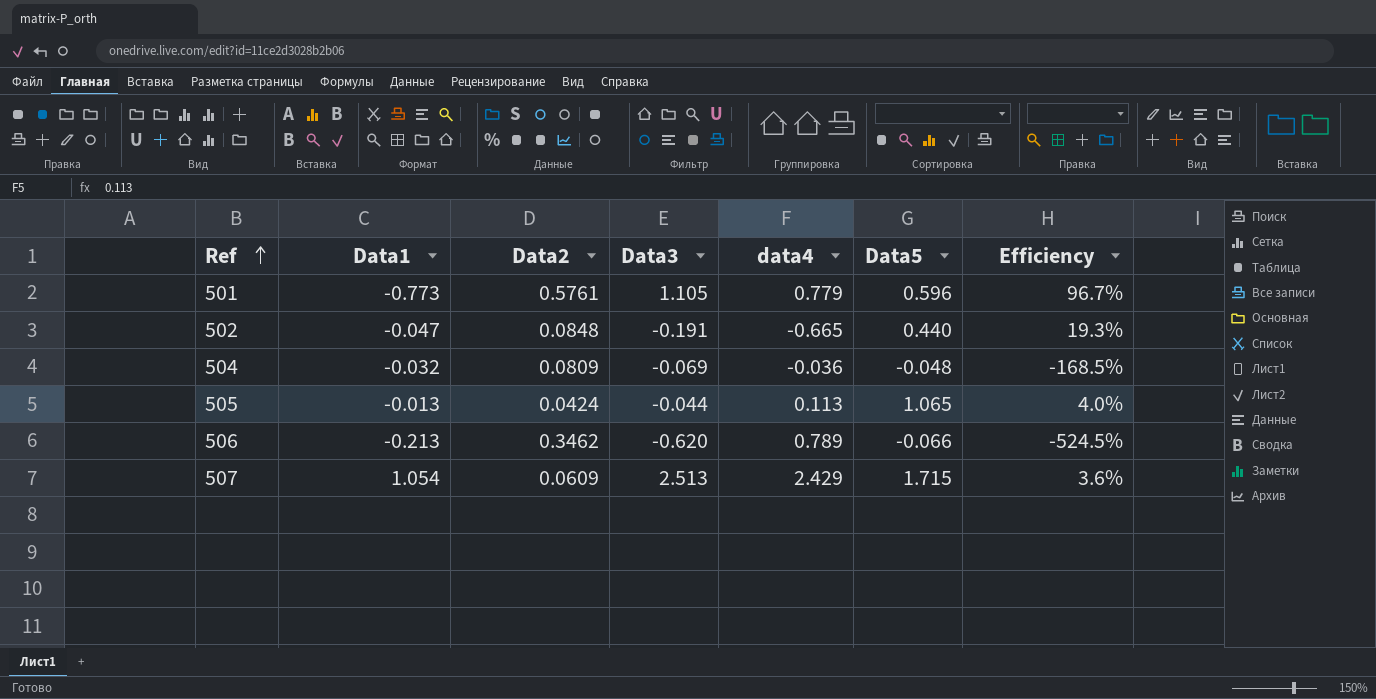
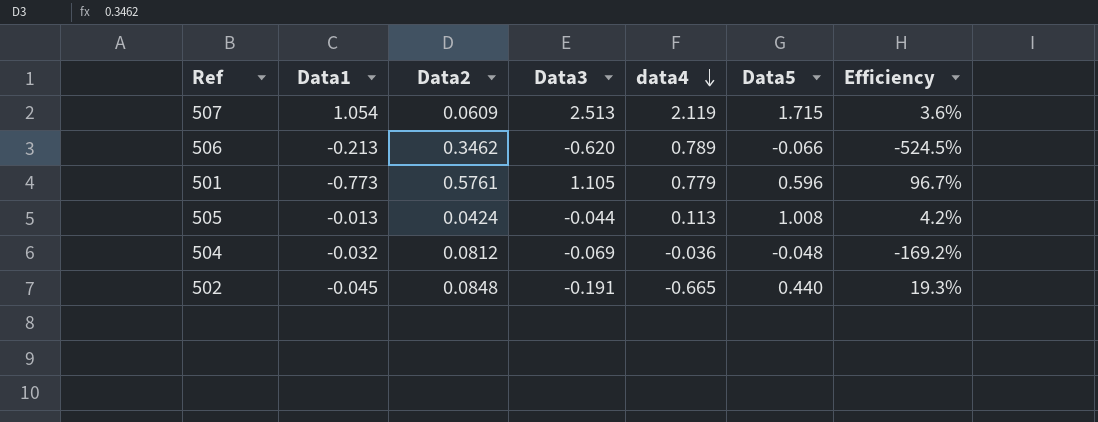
row order: Ref ascending -> data4 descending
507 | data4: 2.429 -> 2.119
505 | Data5: 1.065 -> 1.008
505 | Efficiency: 4.0% -> 4.2%
504 | Data2: 0.0809 -> 0.0812
504 | Efficiency: -168.5% -> -169.2%
502 | Data1: -0.047 -> -0.045

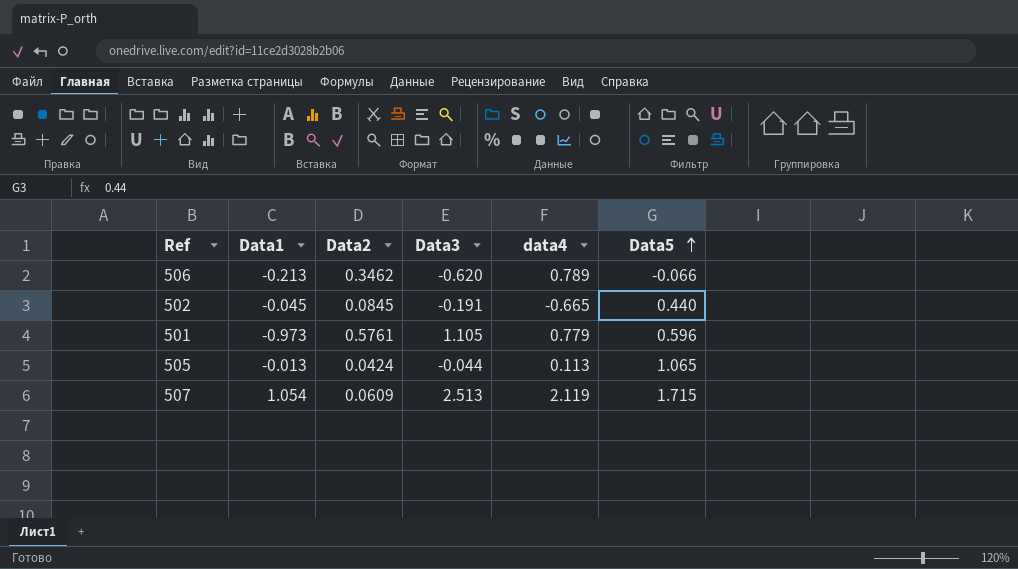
row order: data4 descending -> Data5 ascending
column Efficiency | formula: [Data2] / [Data5] -> none
row 504: -0.032 | 0.0812 | -0.069 | -0.036 | -0.048 | -169.2% -> none
502 | Data2: 0.0848 -> 0.0845
501 | Data1: -0.773 -> -0.973
505 | Data5: 1.008 -> 1.065

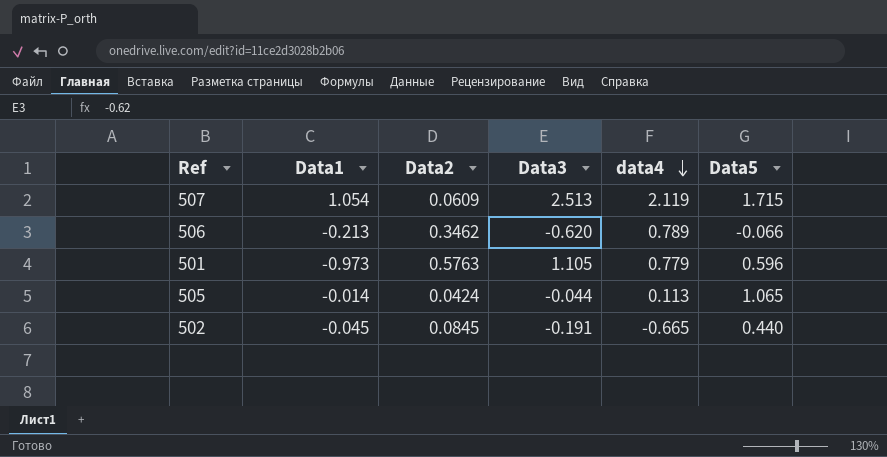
row order: Data5 ascending -> data4 descending
501 | Data2: 0.5761 -> 0.5763
505 | Data1: -0.013 -> -0.014

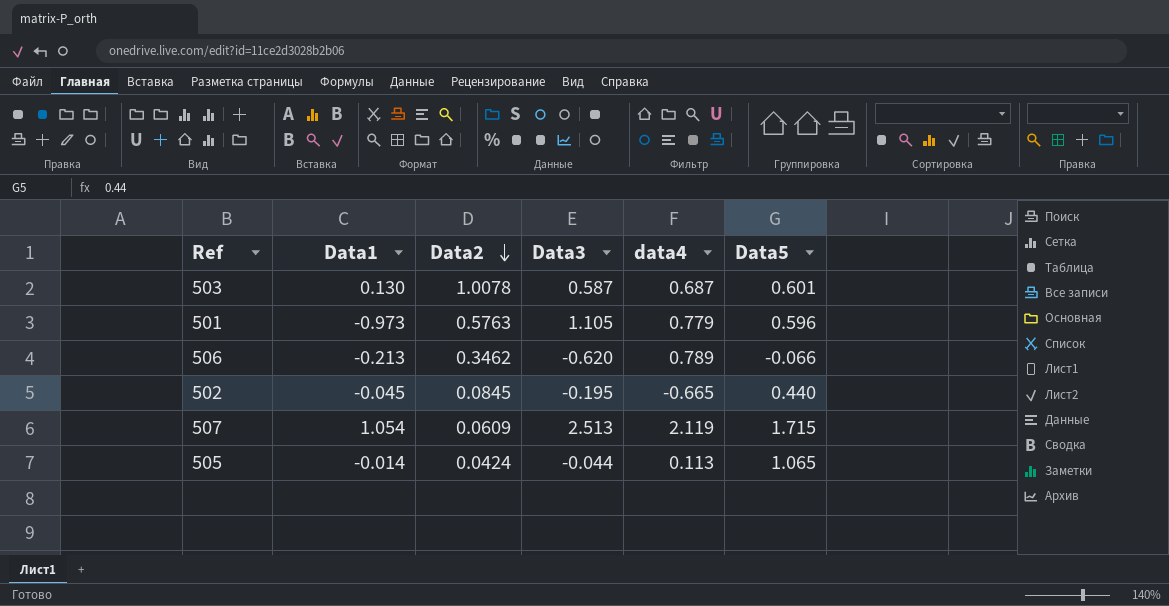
row order: data4 descending -> Data2 descending
row 503: none -> 0.130 | 1.0078 | 0.587 | 0.687 | 0.601
502 | Data3: -0.191 -> -0.195

